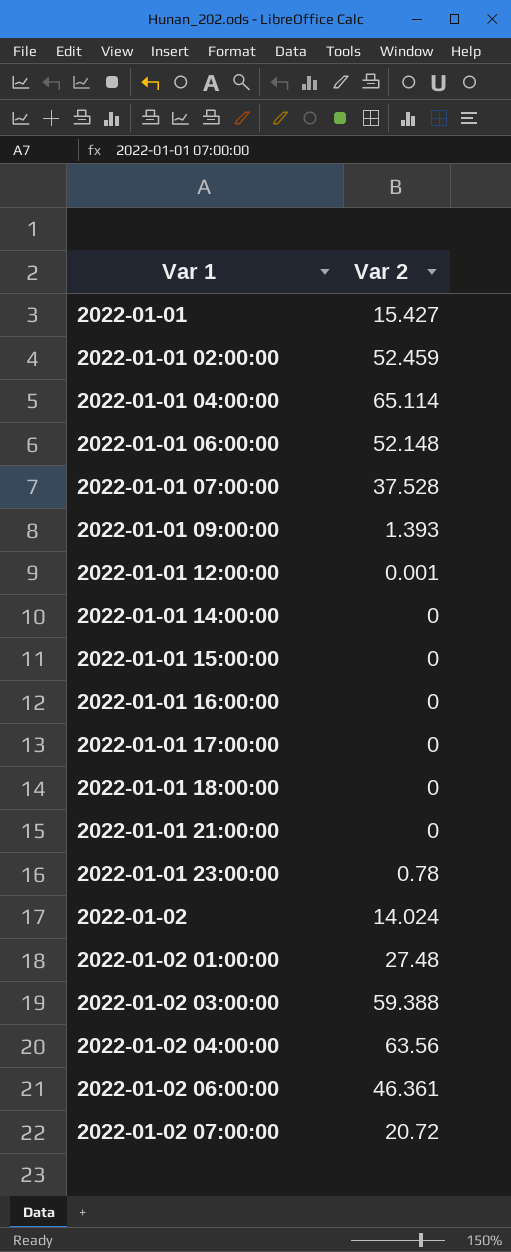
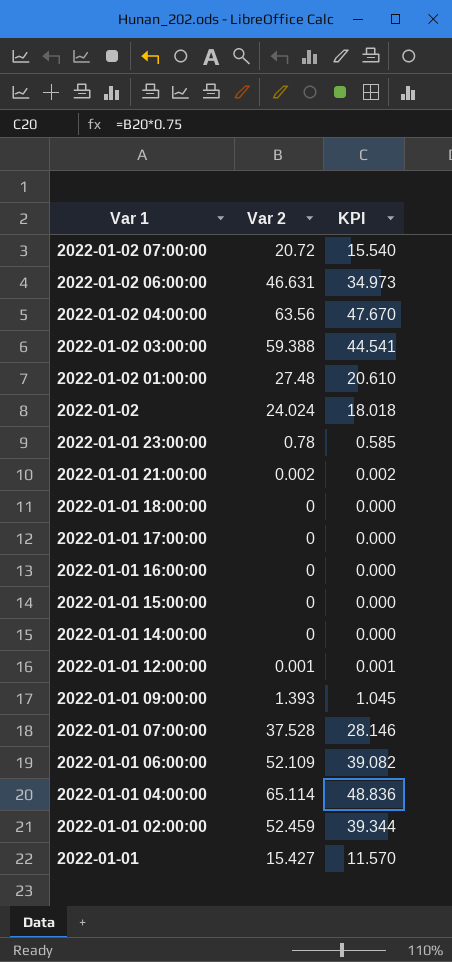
row order: Var 1 ascending -> Var 1 descending
column KPI | formula: none -> [Var 2] * 0.75
2022-01-02 06:00:00 | Var 2: 46.361 -> 46.631
2022-01-02 | Var 2: 14.024 -> 24.024
2022-01-01 21:00:00 | Var 2: 0 -> 0.002
2022-01-01 06:00:00 | Var 2: 52.148 -> 52.109

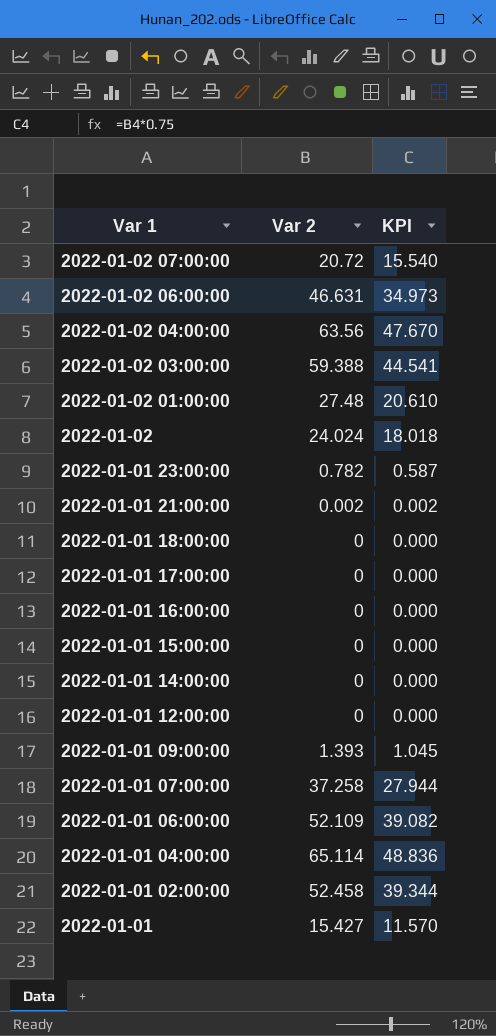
2022-01-01 23:00:00 | Var 2: 0.78 -> 0.782
2022-01-01 23:00:00 | KPI: 0.585 -> 0.587
2022-01-01 12:00:00 | Var 2: 0.001 -> 0
2022-01-01 12:00:00 | KPI: 0.001 -> 0.000
2022-01-01 07:00:00 | Var 2: 37.528 -> 37.258
2022-01-01 07:00:00 | KPI: 28.146 -> 27.944
2022-01-01 02:00:00 | Var 2: 52.459 -> 52.458

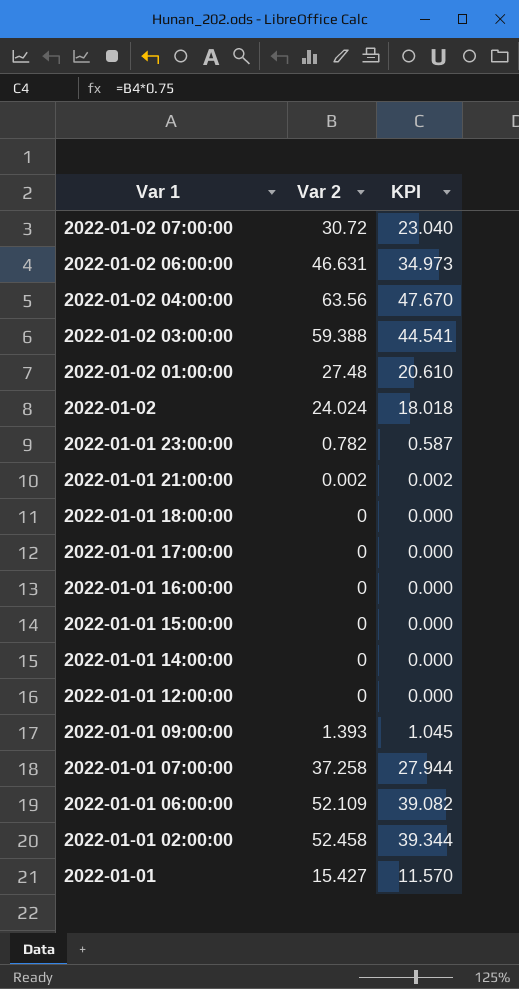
row 2022-01-01 04:00:00: 65.114 | 48.836 -> none
2022-01-02 07:00:00 | Var 2: 20.72 -> 30.72
2022-01-02 07:00:00 | KPI: 15.540 -> 23.040

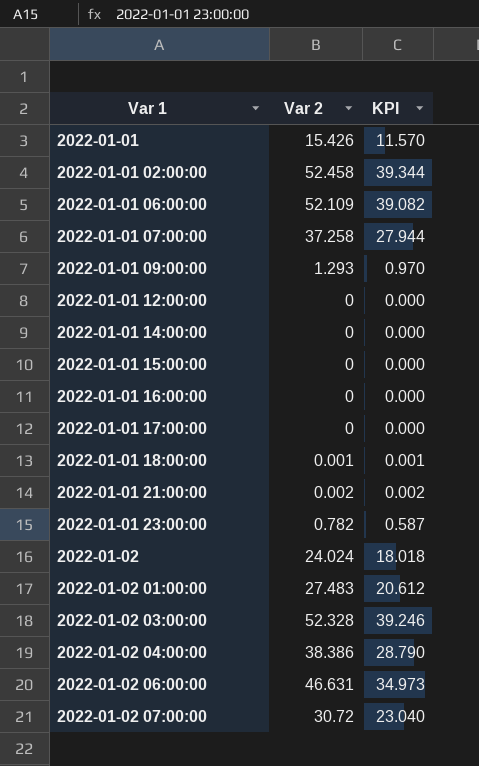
row order: Var 1 descending -> Var 1 ascending
2022-01-01 | Var 2: 15.427 -> 15.426
2022-01-01 09:00:00 | Var 2: 1.393 -> 1.293
2022-01-01 09:00:00 | KPI: 1.045 -> 0.970
2022-01-01 18:00:00 | Var 2: 0 -> 0.001
2022-01-01 18:00:00 | KPI: 0.000 -> 0.001
2022-01-02 01:00:00 | Var 2: 27.48 -> 27.483
2022-01-02 01:00:00 | KPI: 20.610 -> 20.612
2022-01-02 03:00:00 | Var 2: 59.388 -> 52.328
2022-01-02 03:00:00 | KPI: 44.541 -> 39.246
2022-01-02 04:00:00 | Var 2: 63.56 -> 38.386
2022-01-02 04:00:00 | KPI: 47.670 -> 28.790

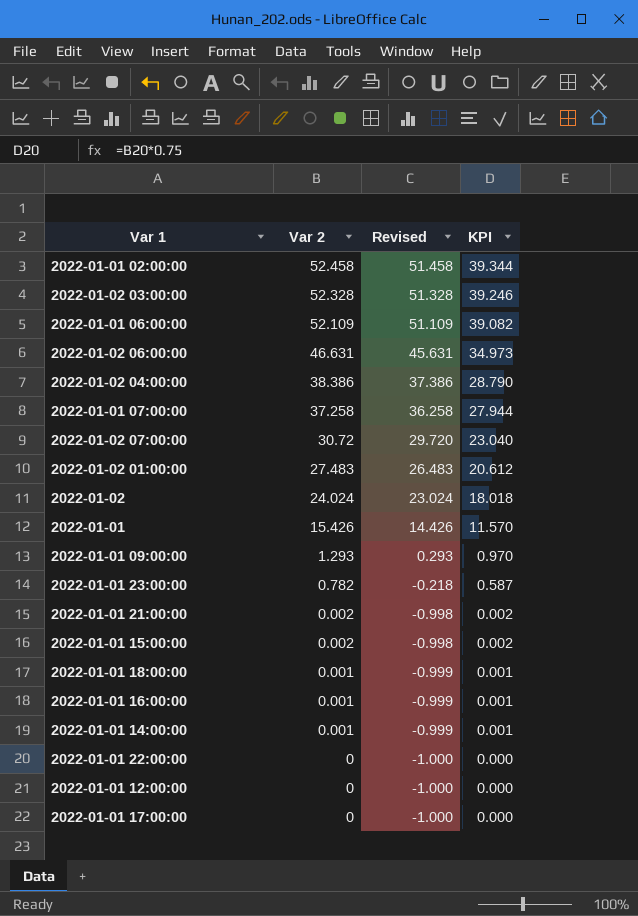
row order: Var 1 ascending -> Var 2 descending
column Revised | formula: none -> [Var 2] - 1
2022-01-01 15:00:00 | Var 2: 0 -> 0.002
2022-01-01 15:00:00 | KPI: 0.000 -> 0.002
2022-01-01 16:00:00 | Var 2: 0 -> 0.001
2022-01-01 16:00:00 | KPI: 0.000 -> 0.001
2022-01-01 14:00:00 | Var 2: 0 -> 0.001
2022-01-01 14:00:00 | KPI: 0.000 -> 0.001
row 2022-01-01 22:00:00: none -> 0 | -1.000 | 0.000

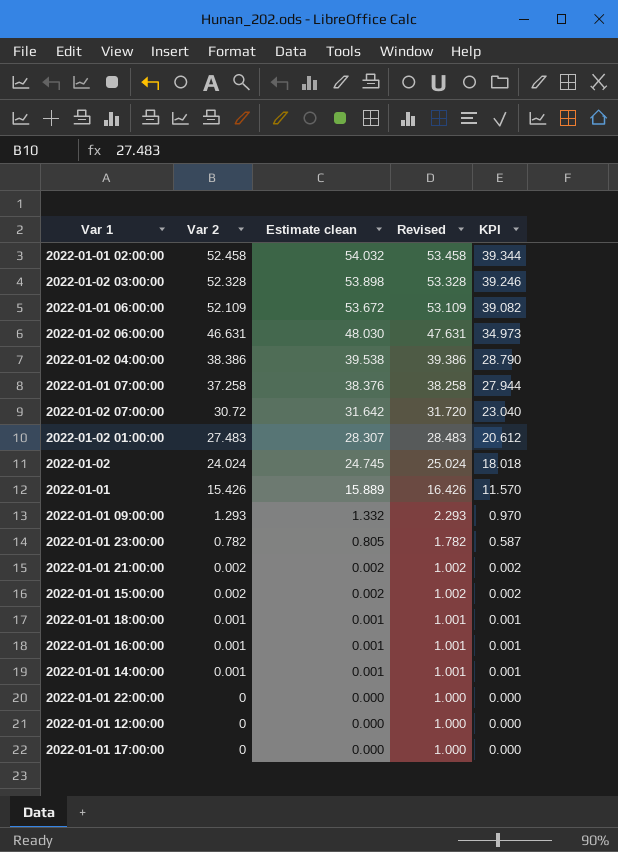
column Estimate clean | formula: none -> [Var 2] * 1.03
column Revised | formula: [Var 2] - 1 -> [Var 2] + 1

